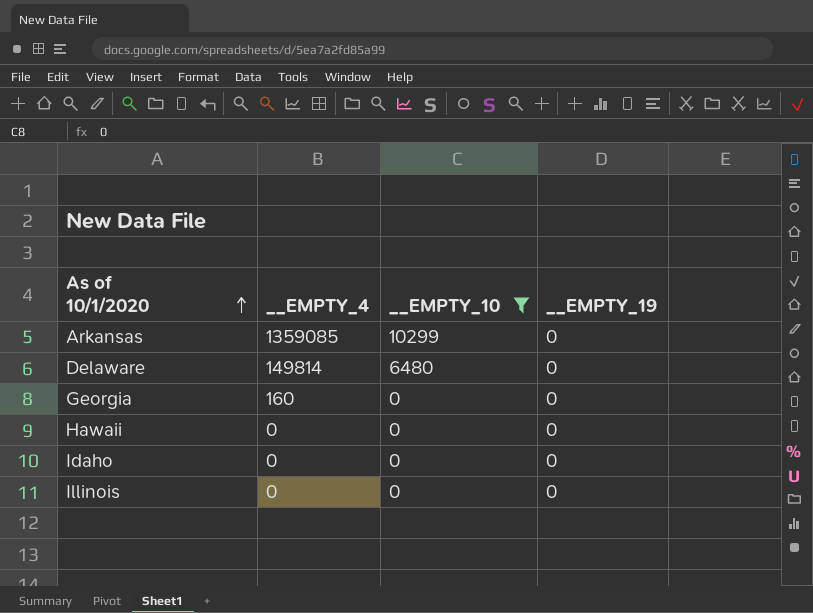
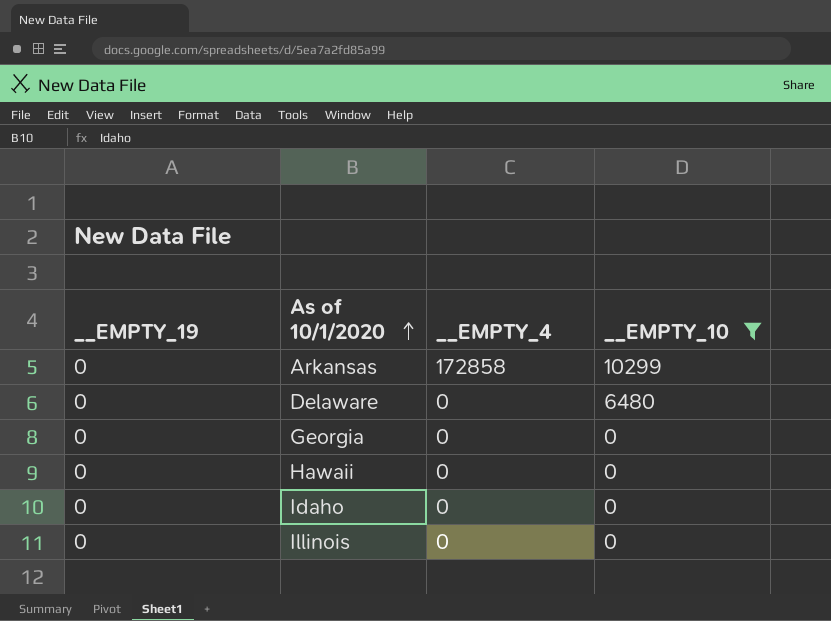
column __EMPTY_19 | position: 4 -> 1
Arkansas | __EMPTY_4: 1359085 -> 172858
Delaware | __EMPTY_4: 149814 -> 0
Georgia | __EMPTY_4: 160 -> 0

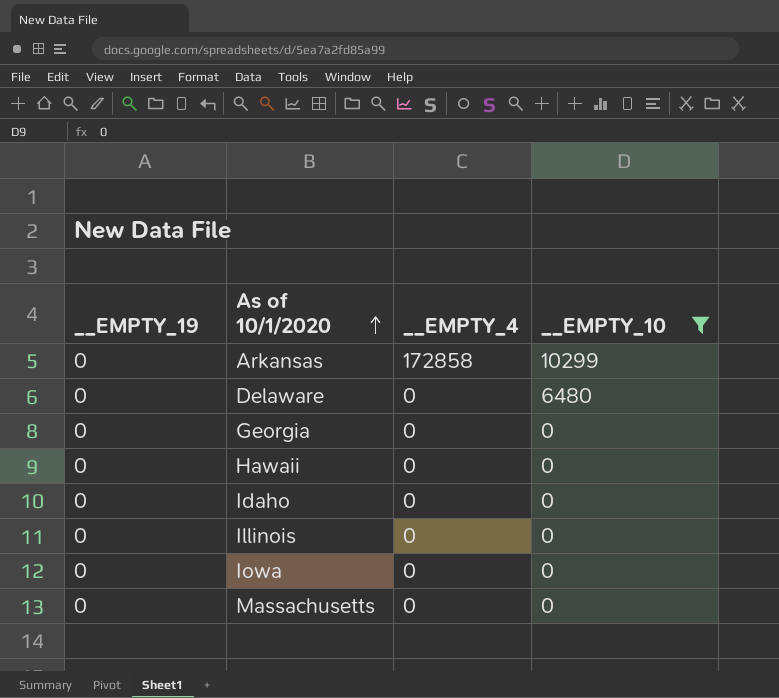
row Iowa: none -> 0 | 0 | 0
row Massachusetts: none -> 0 | 0 | 0

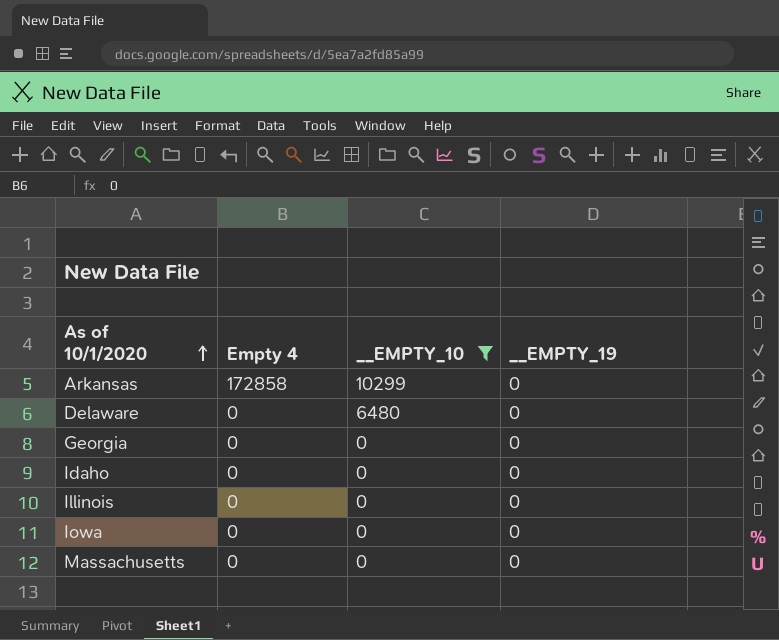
column name: __EMPTY_4 -> Empty 4
column __EMPTY_19 | position: 1 -> 4
row Hawaii: 0 | 0 | 0 -> none

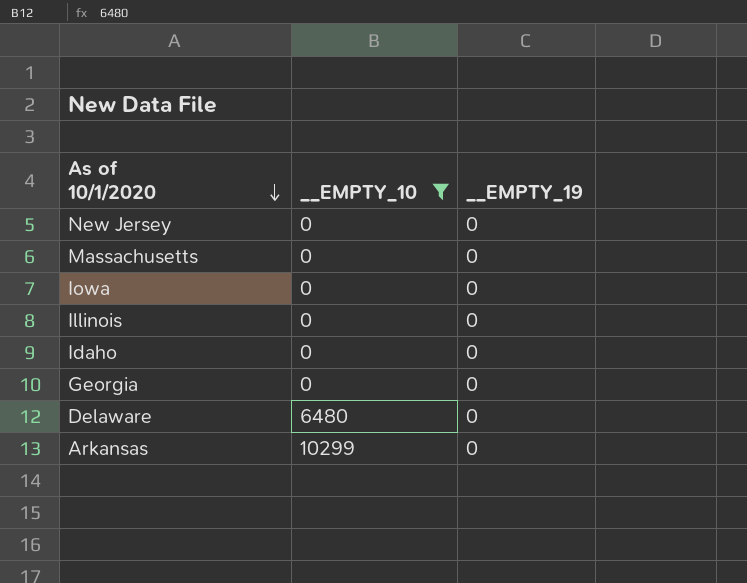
row order: As of 10/1/2020 ascending -> As of 10/1/2020 descending
column Empty 4 | position: 2 -> none
row New Jersey: none -> 0 | 0

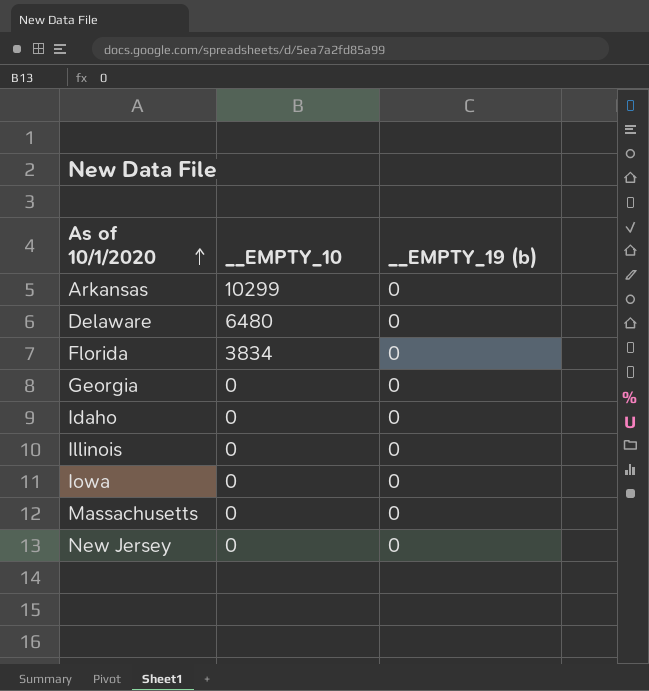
filter: __EMPTY_10 != 3834 -> none
row order: As of 10/1/2020 descending -> As of 10/1/2020 ascending
column name: __EMPTY_19 -> __EMPTY_19 (b)

